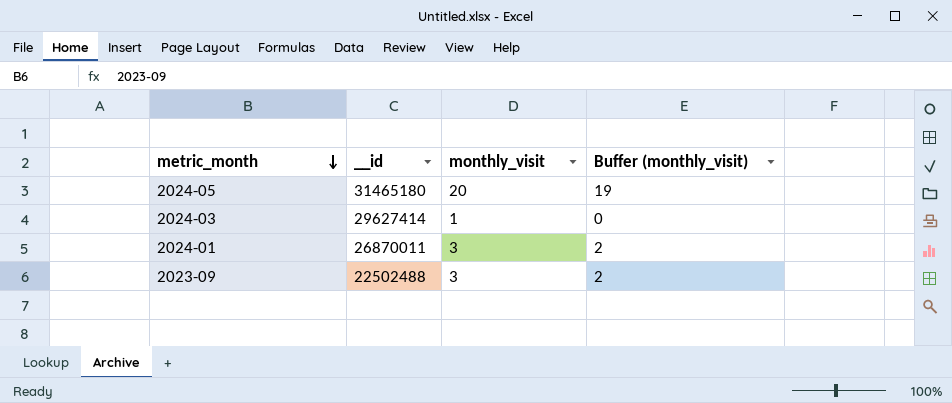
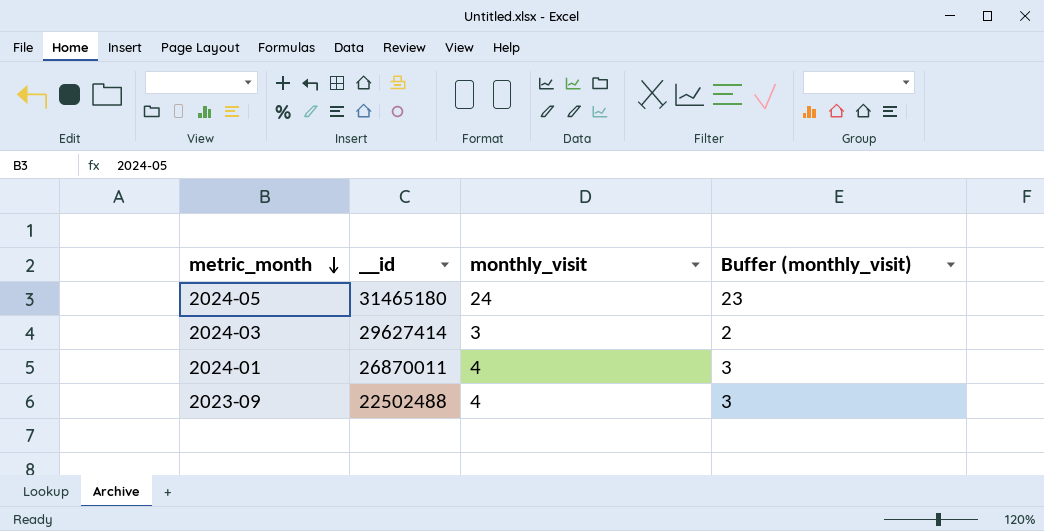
2024-05 | monthly_visit: 20 -> 24
2024-05 | Buffer (monthly_visit): 19 -> 23
2024-03 | monthly_visit: 1 -> 3
2024-03 | Buffer (monthly_visit): 0 -> 2
2024-01 | monthly_visit: 3 -> 4
2024-01 | Buffer (monthly_visit): 2 -> 3
2023-09 | monthly_visit: 3 -> 4
2023-09 | Buffer (monthly_visit): 2 -> 3

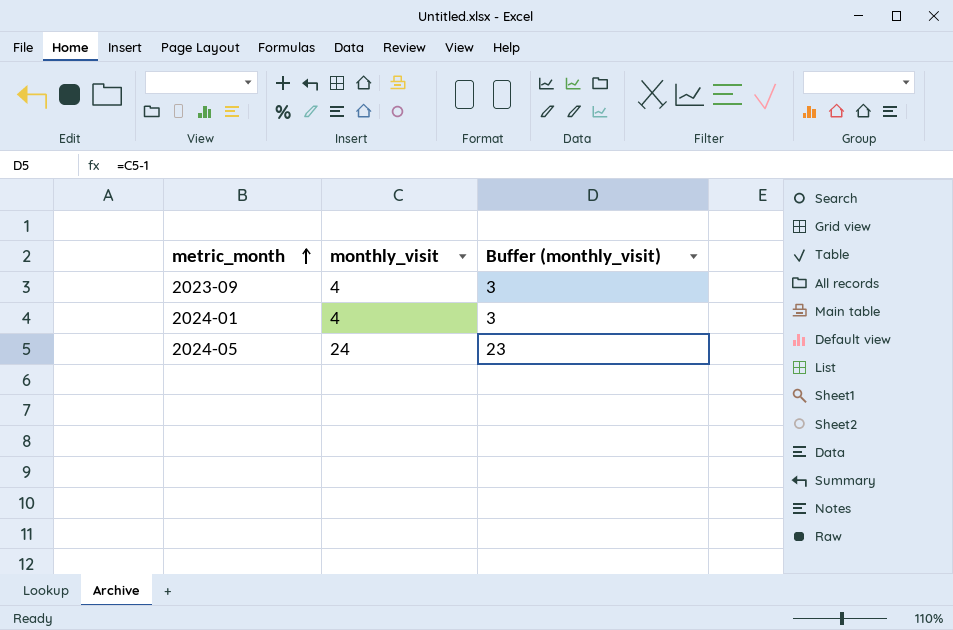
row order: metric_month descending -> metric_month ascending
column __id | position: 2 -> none
row 2024-03: 29627414 | 3 | 2 -> none

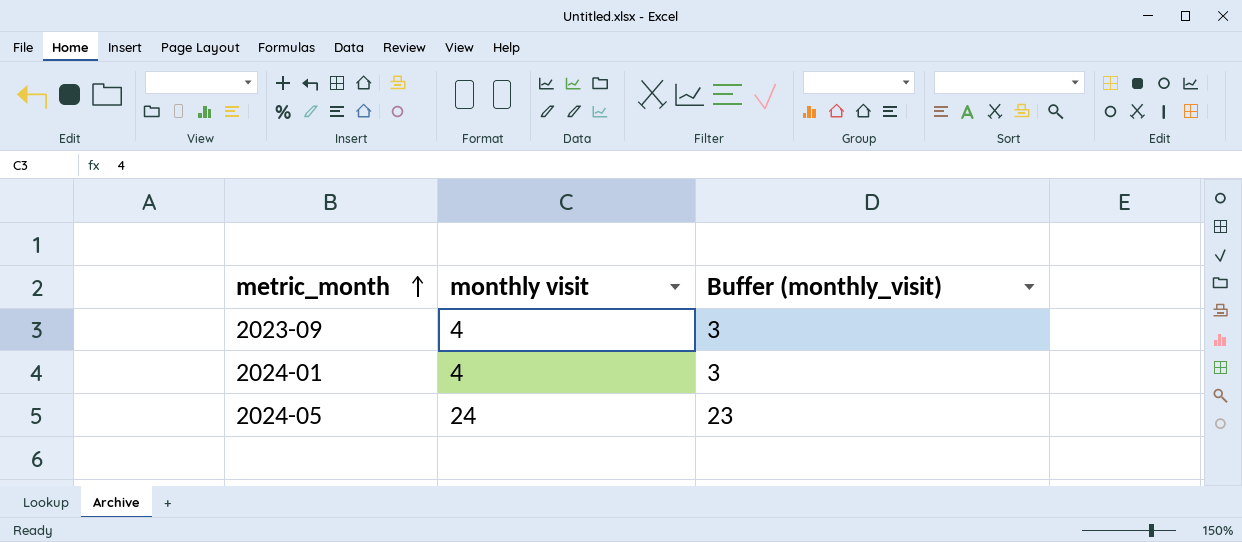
column name: monthly_visit -> monthly visit

